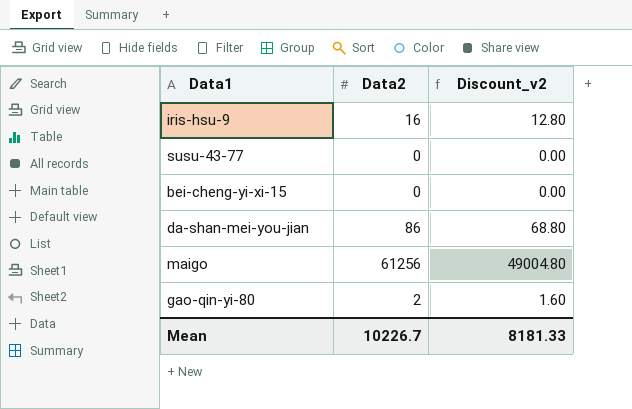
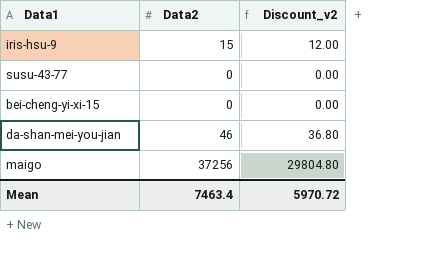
row gao-qin-yi-80: 2 | 1.60 -> none
iris-hsu-9 | Data2: 16 -> 15
iris-hsu-9 | Discount_v2: 12.80 -> 12.00
da-shan-mei-you-jian | Data2: 86 -> 46
da-shan-mei-you-jian | Discount_v2: 68.80 -> 36.80
maigo | Data2: 61256 -> 37256
maigo | Discount_v2: 49004.80 -> 29804.80
Mean | Data2: 10226.7 -> 7463.4
Mean | Discount_v2: 8181.33 -> 5970.72

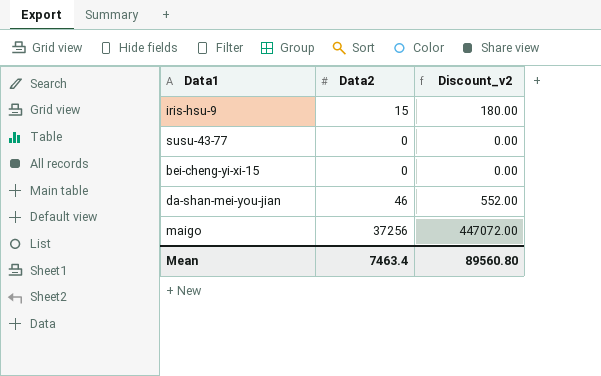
column Discount_v2 | formula: [Data2] * 0.8 -> [Data2] * 12
Mean | Discount_v2: 5970.72 -> 89560.80

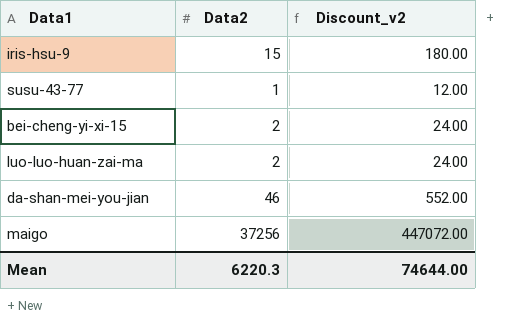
susu-43-77 | Data2: 0 -> 1
susu-43-77 | Discount_v2: 0.00 -> 12.00
bei-cheng-yi-xi-15 | Data2: 0 -> 2
bei-cheng-yi-xi-15 | Discount_v2: 0.00 -> 24.00
row luo-luo-huan-zai-ma: none -> 2 | 24.00
Mean | Data2: 7463.4 -> 6220.3
Mean | Discount_v2: 89560.80 -> 74644.00

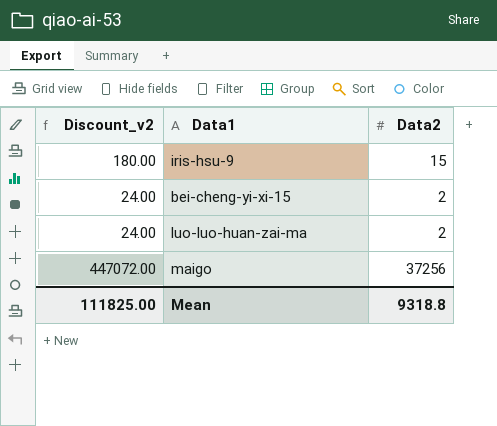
column Discount_v2 | position: 3 -> 1
row susu-43-77: 1 | 12.00 -> none
row da-shan-mei-you-jian: 46 | 552.00 -> none
Mean | Discount_v2: 74644.00 -> 111825.00
Mean | Data2: 6220.3 -> 9318.8

